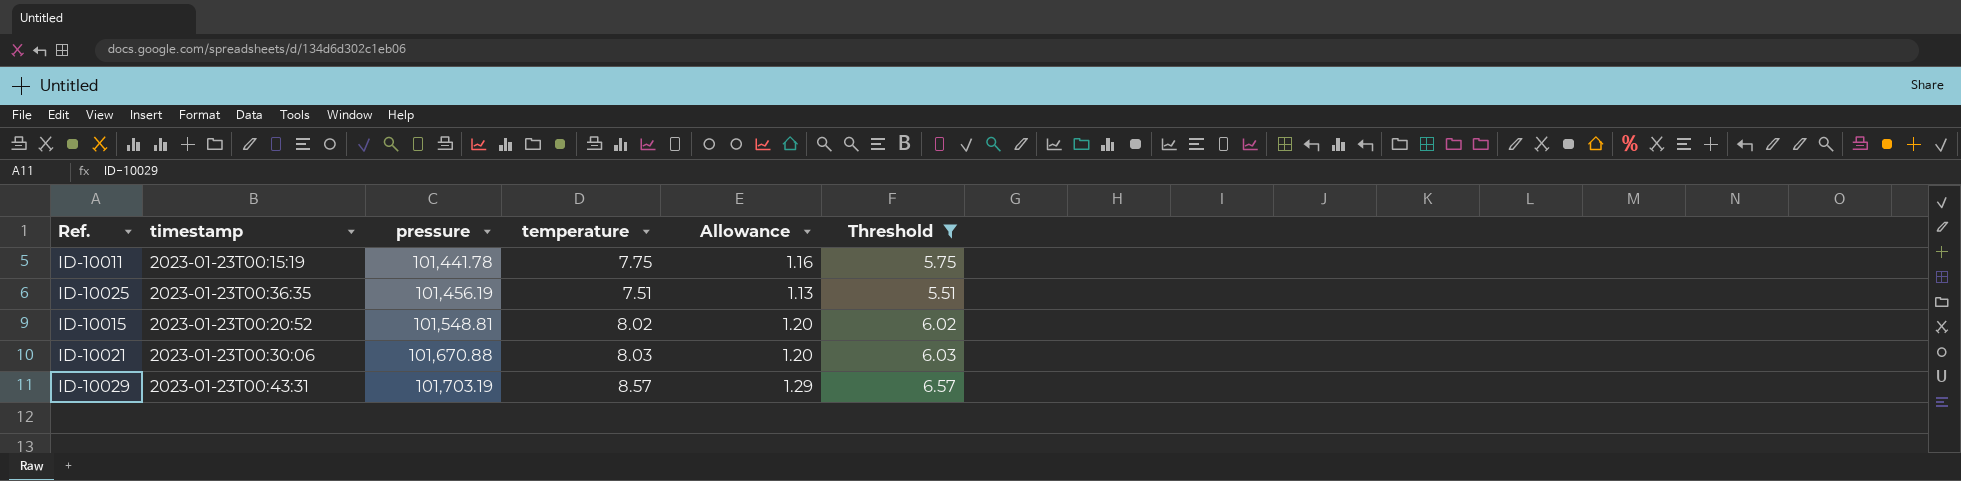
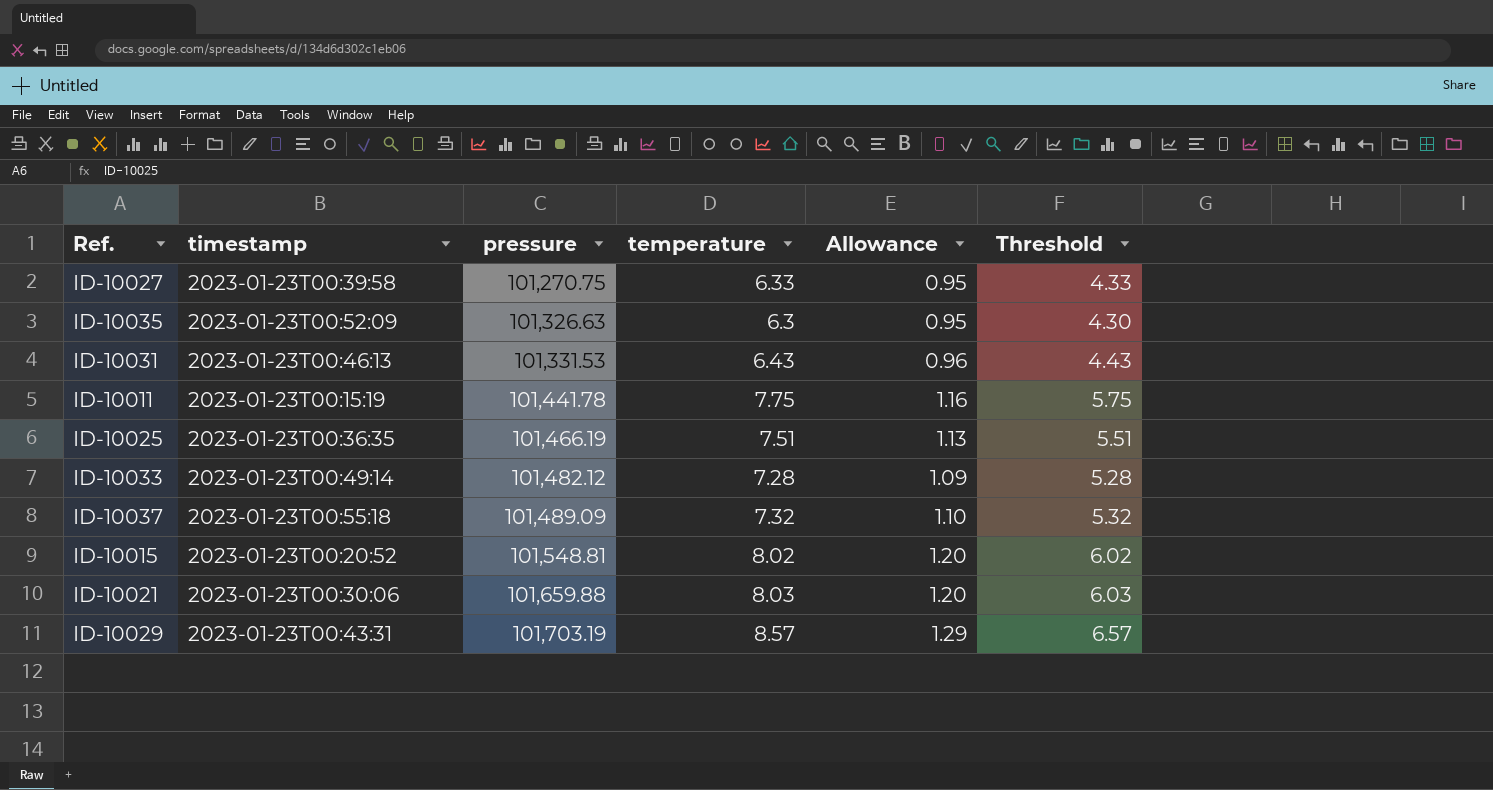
filter: Threshold >= 5.51 -> none
ID-10025 | pressure: 101,456.19 -> 101,466.19
ID-10021 | pressure: 101,670.88 -> 101,659.88

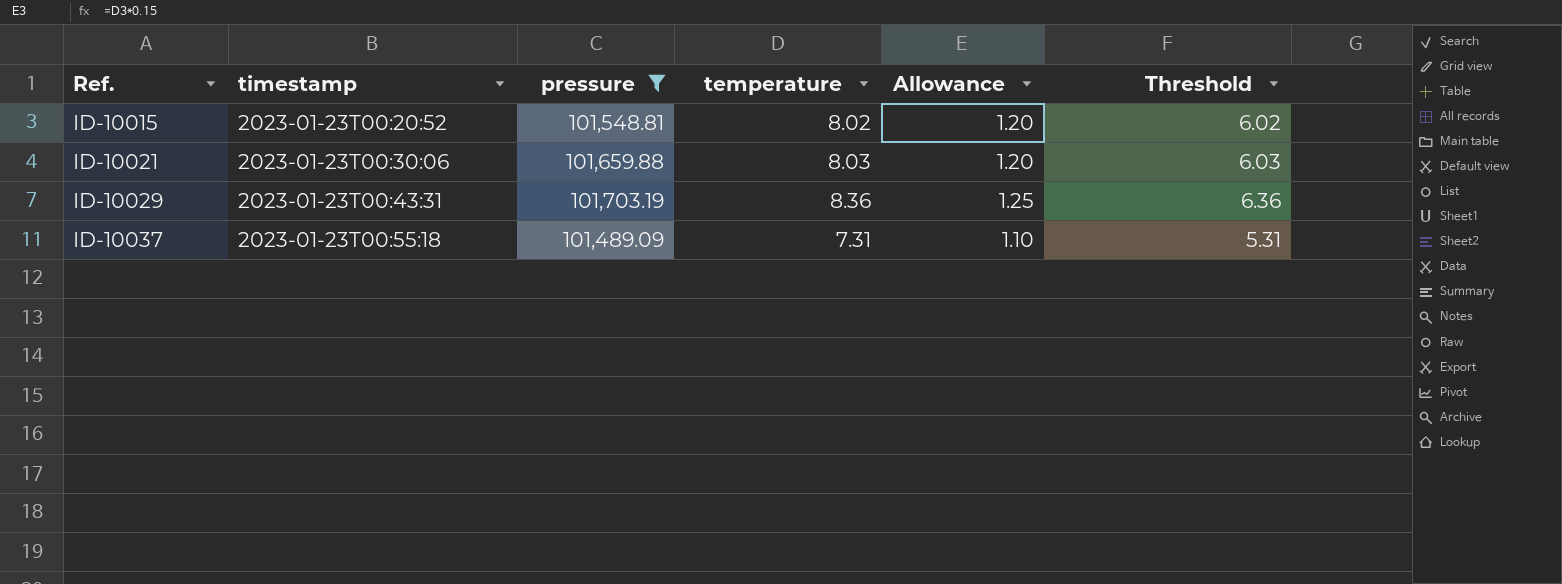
filter: none -> pressure >= 101,489.09
row order: pressure ascending -> Ref. ascending
ID-10029 | temperature: 8.57 -> 8.36
ID-10029 | Allowance: 1.29 -> 1.25
ID-10029 | Threshold: 6.57 -> 6.36
ID-10037 | temperature: 7.32 -> 7.31
ID-10037 | Threshold: 5.32 -> 5.31

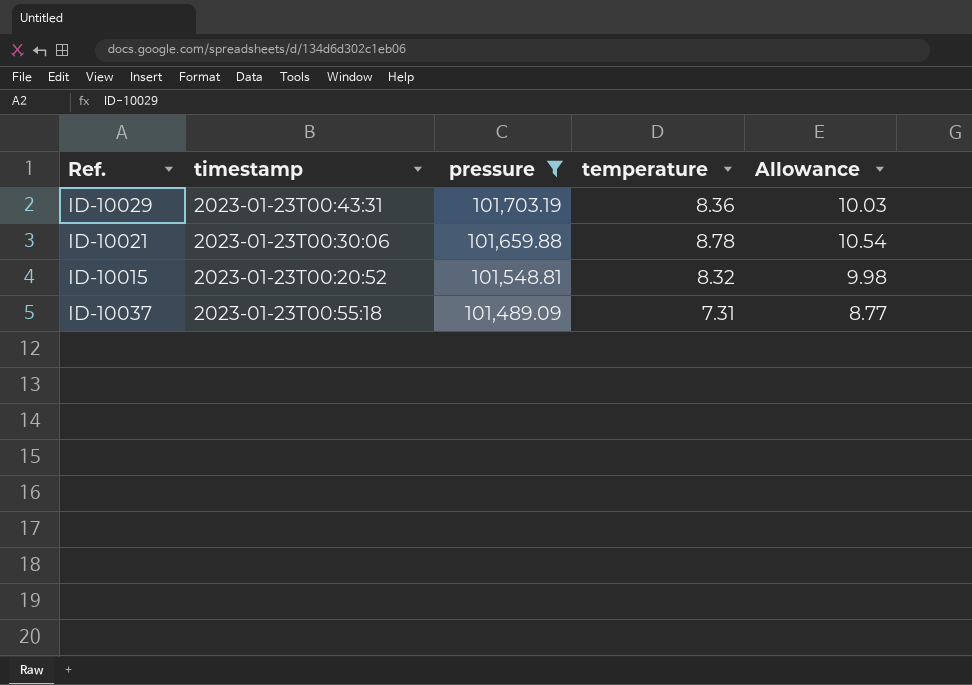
row order: Ref. ascending -> pressure descending
column Threshold | formula: [temperature] - 2 -> none
column Allowance | formula: [temperature] * 0.15 -> [temperature] * 1.2
ID-10021 | temperature: 8.03 -> 8.78
ID-10015 | temperature: 8.02 -> 8.32

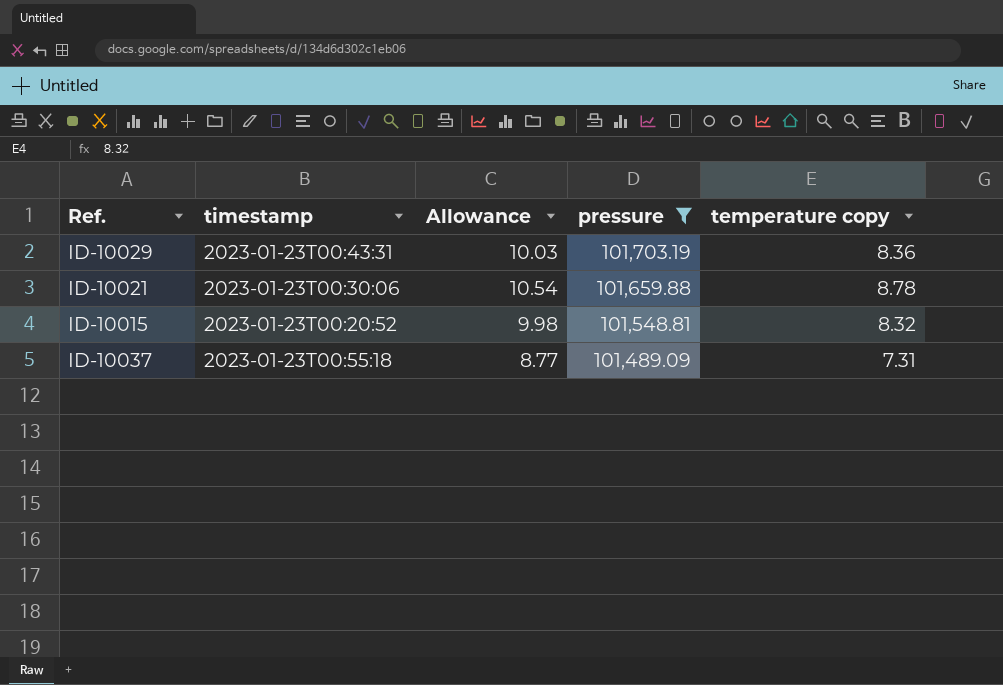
column Allowance | position: 5 -> 3
column name: temperature -> temperature copy

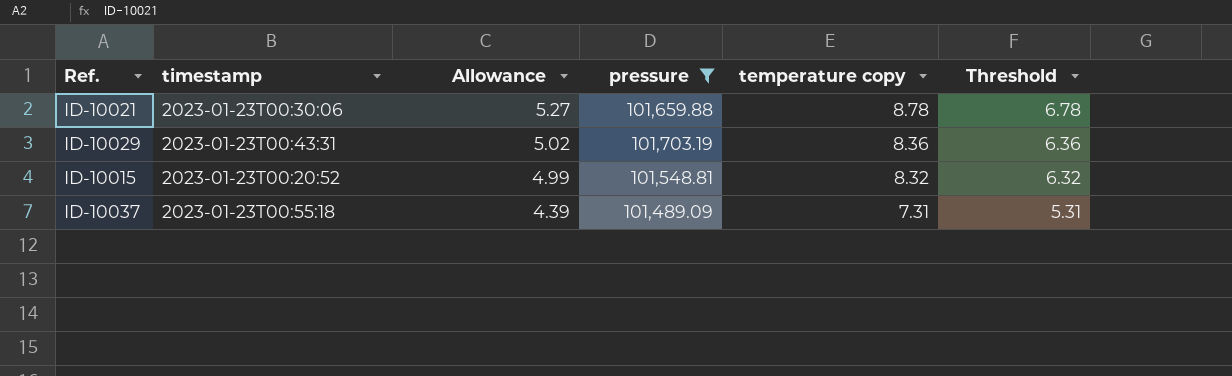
row order: pressure descending -> Allowance descending
column Allowance | formula: [temperature copy] * 1.2 -> [temperature copy] * 0.6
column Threshold | formula: none -> [temperature copy] - 2

